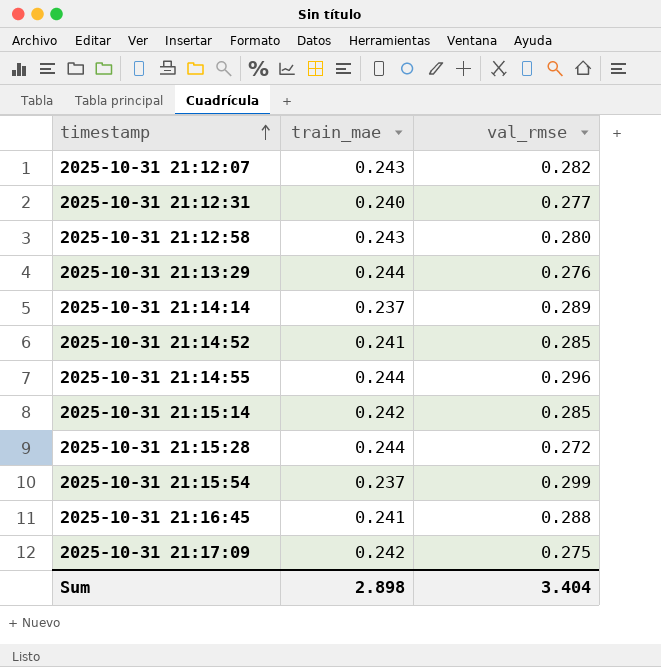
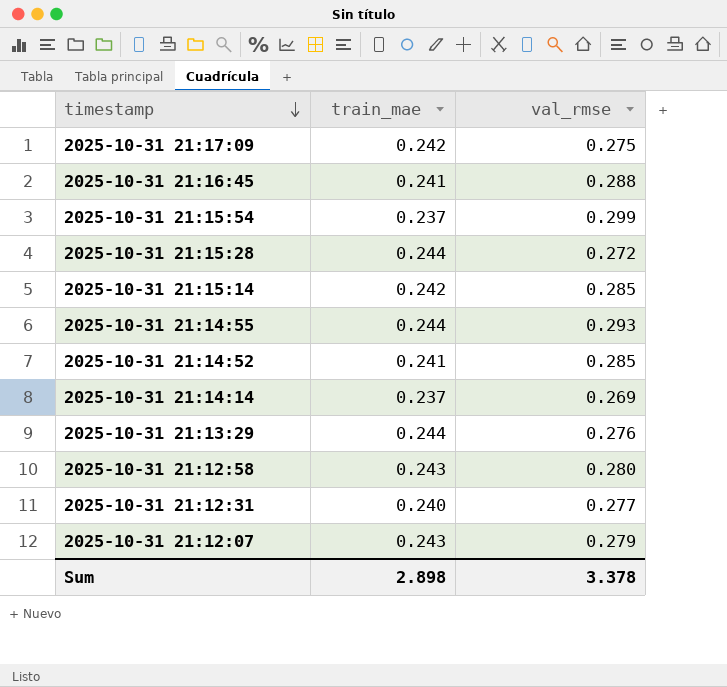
row order: timestamp ascending -> timestamp descending
2025-10-31 21:14:55 | val_rmse: 0.296 -> 0.293
2025-10-31 21:14:14 | val_rmse: 0.289 -> 0.269
2025-10-31 21:12:07 | val_rmse: 0.282 -> 0.279
Sum | val_rmse: 3.404 -> 3.378

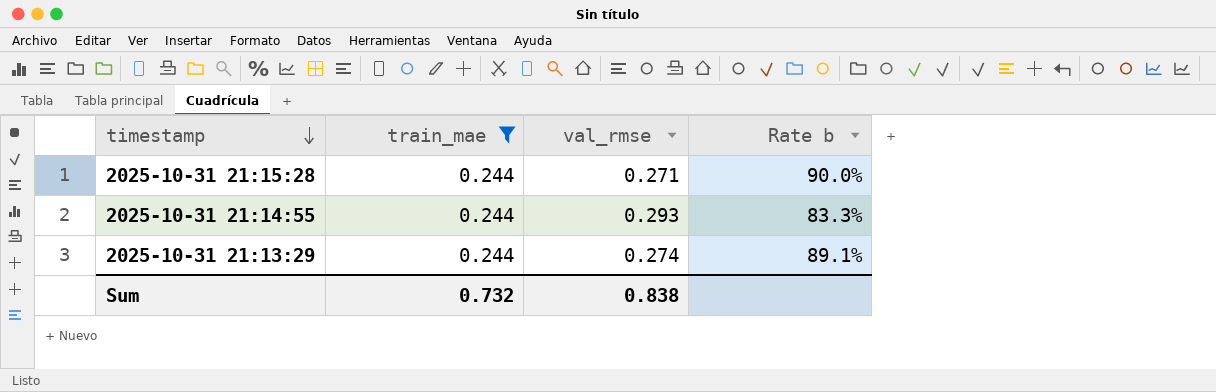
filter: none -> train_mae = 0.244
column Rate b | formula: none -> [train_mae] / [val_rmse]
2025-10-31 21:15:28 | val_rmse: 0.272 -> 0.271
2025-10-31 21:13:29 | val_rmse: 0.276 -> 0.274
Sum | train_mae: 2.898 -> 0.732
Sum | val_rmse: 3.378 -> 0.838

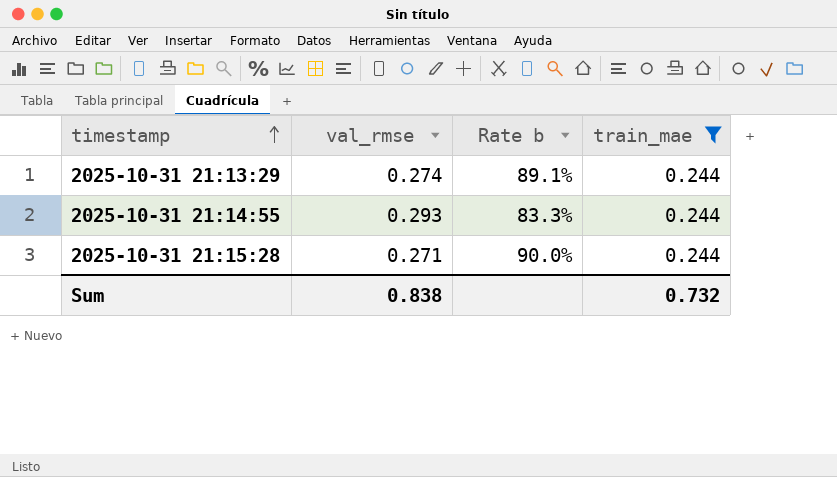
row order: timestamp descending -> timestamp ascending
column train_mae | position: 2 -> 4

